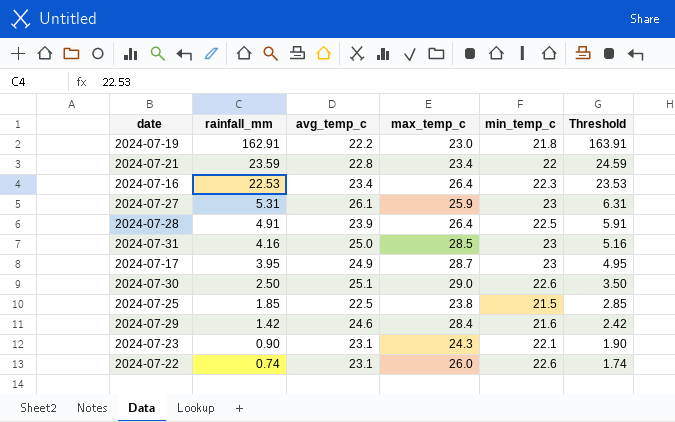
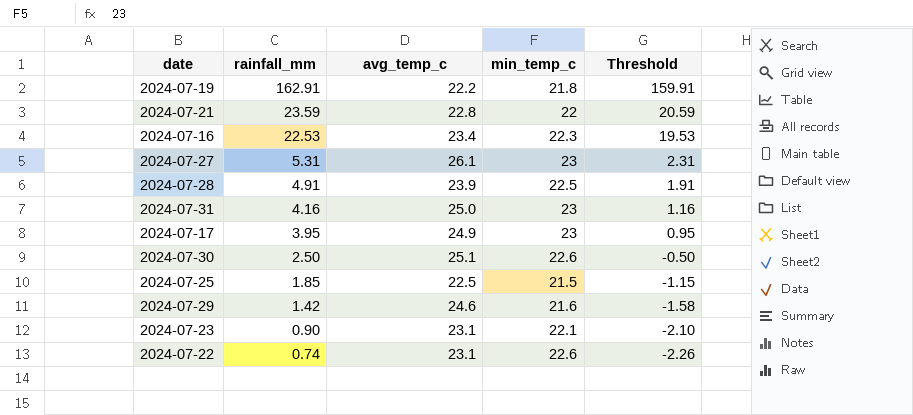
column max_temp_c | position: 4 -> none
column Threshold | formula: [rainfall_mm] + 1 -> [rainfall_mm] - 3

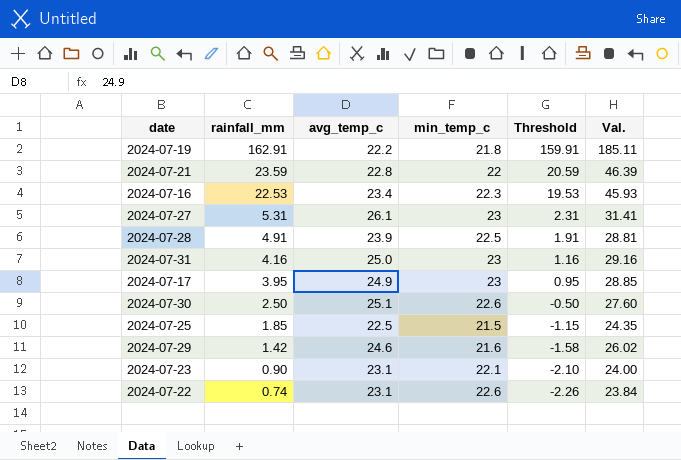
column Val. | formula: none -> [rainfall_mm] + [avg_temp_c]

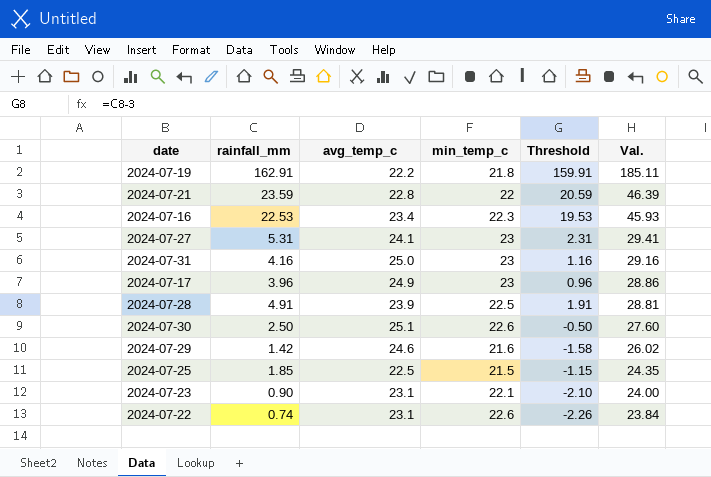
row order: rainfall_mm descending -> Val. descending
2024-07-27 | avg_temp_c: 26.1 -> 24.1
2024-07-27 | Val.: 31.41 -> 29.41
2024-07-17 | rainfall_mm: 3.95 -> 3.96
2024-07-17 | Threshold: 0.95 -> 0.96
2024-07-17 | Val.: 28.85 -> 28.86

